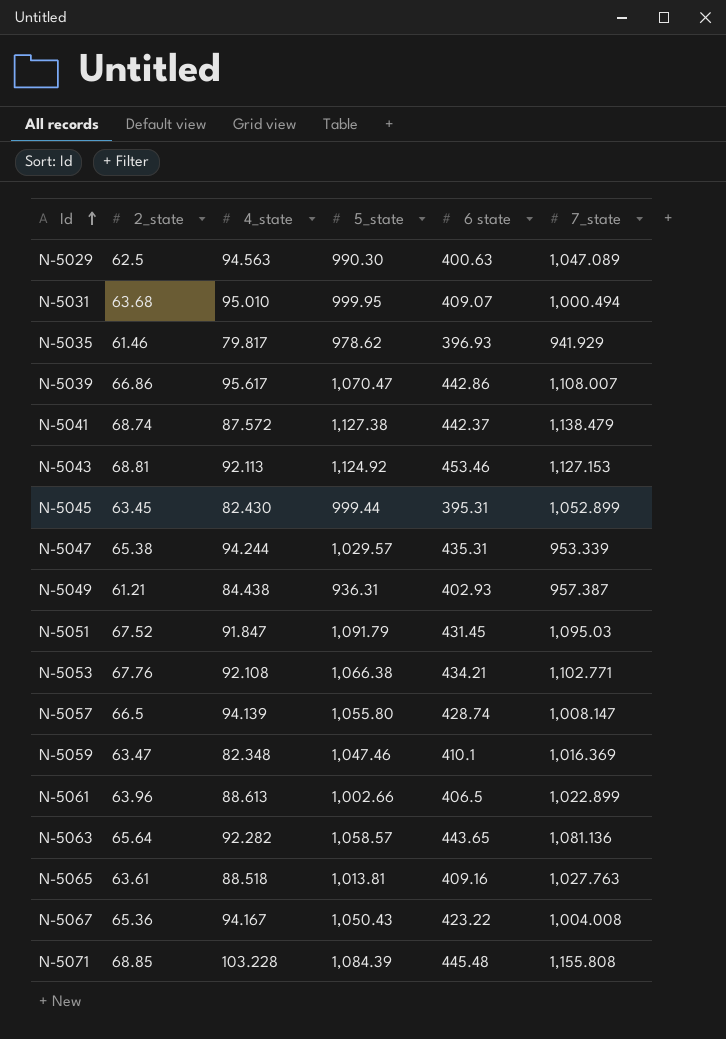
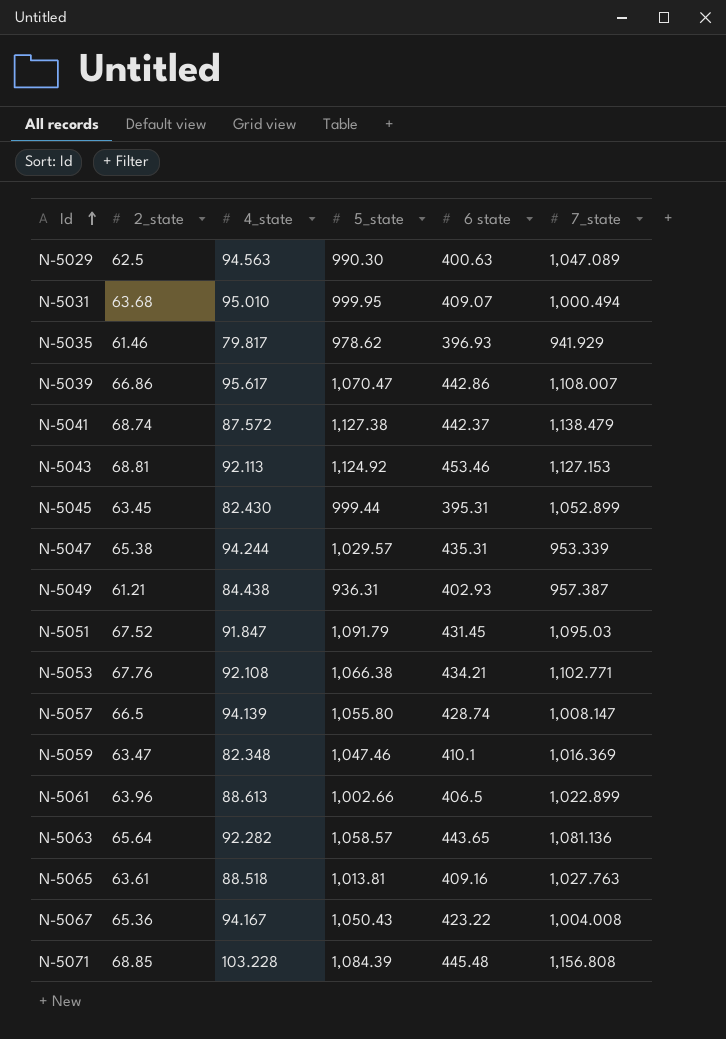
N-5071 | 7_state: 1,155.808 -> 1,156.808

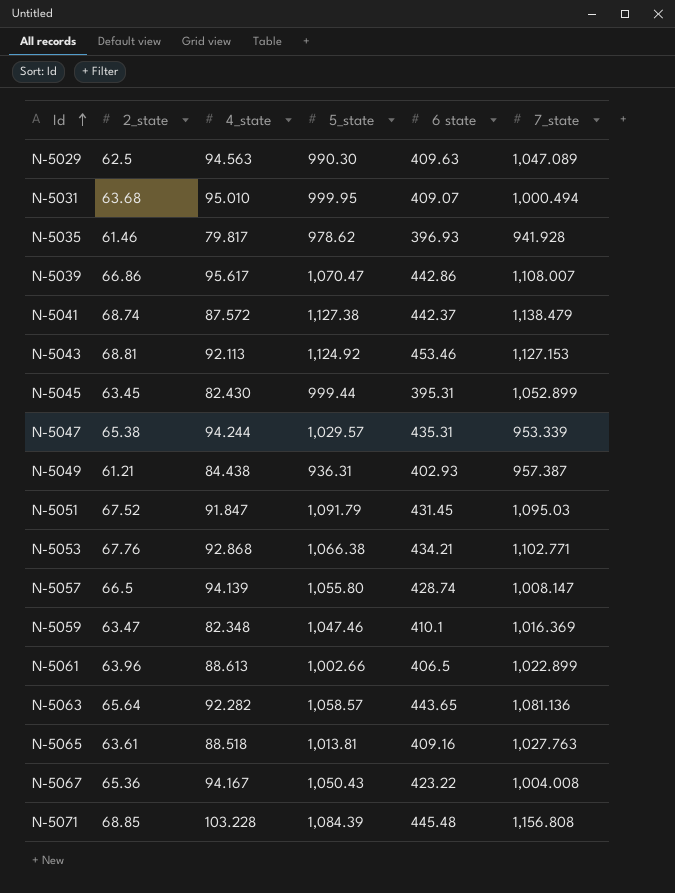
N-5029 | 6 state: 400.63 -> 409.63
N-5035 | 7_state: 941.929 -> 941.928
N-5053 | 4_state: 92.108 -> 92.868

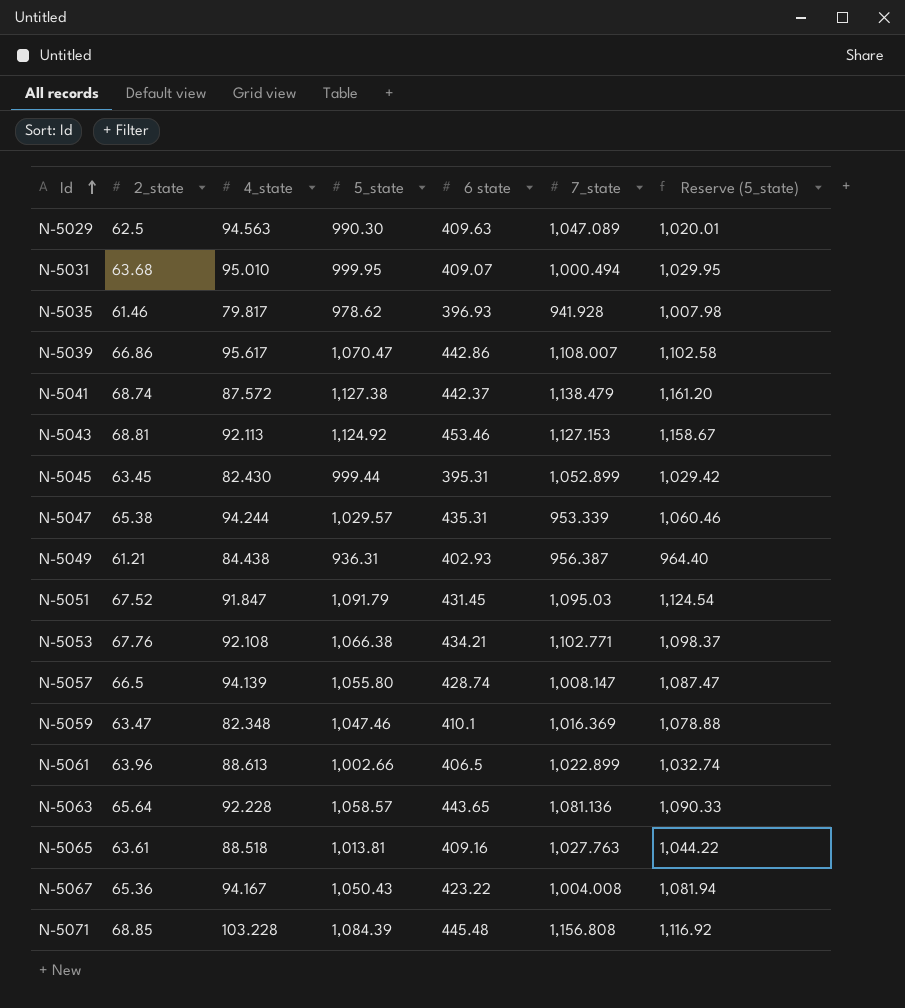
column Reserve (5_state) | formula: none -> [5_state] * 1.03
N-5049 | 7_state: 957.387 -> 956.387
N-5053 | 4_state: 92.868 -> 92.108
N-5063 | 4_state: 92.282 -> 92.228

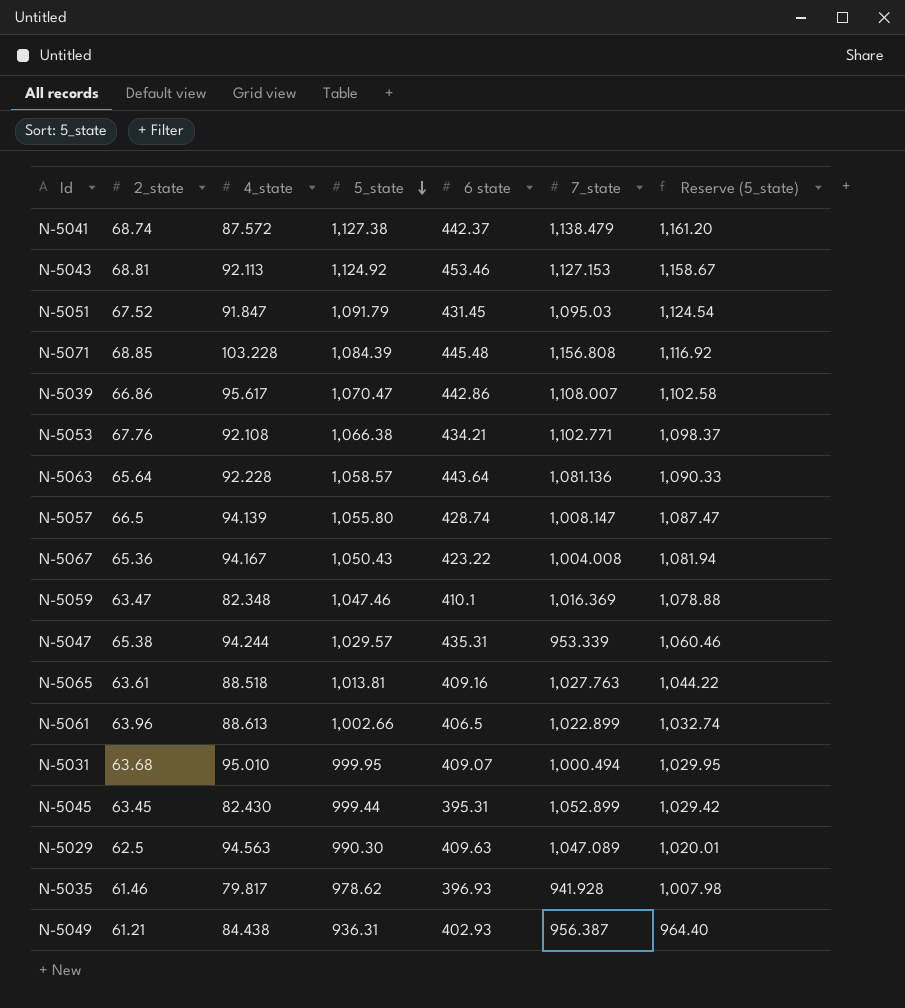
row order: Id ascending -> 5_state descending
N-5063 | 6 state: 443.65 -> 443.64

